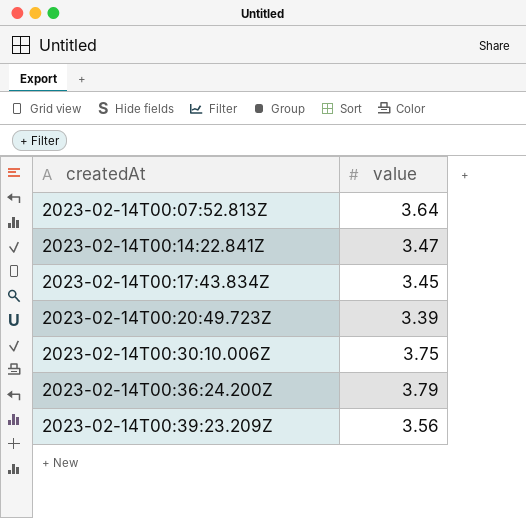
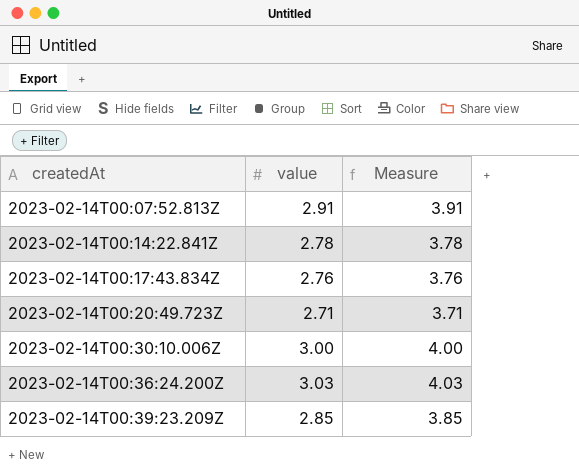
column Measure | formula: none -> [value] + 1
2023-02-14T00:07:52.813Z | value: 3.64 -> 2.91
2023-02-14T00:14:22.841Z | value: 3.47 -> 2.78
2023-02-14T00:17:43.834Z | value: 3.45 -> 2.76
2023-02-14T00:20:49.723Z | value: 3.39 -> 2.71
2023-02-14T00:30:10.006Z | value: 3.75 -> 3.00
2023-02-14T00:36:24.200Z | value: 3.79 -> 3.03
2023-02-14T00:39:23.209Z | value: 3.56 -> 2.85

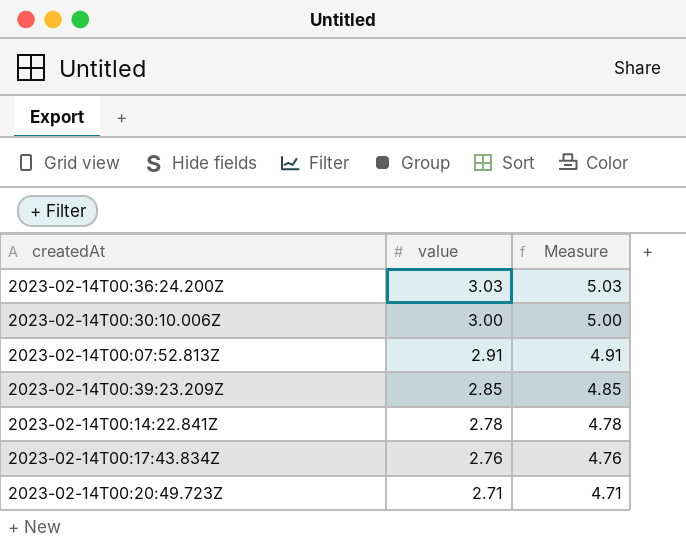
row order: createdAt ascending -> value descending
column Measure | formula: [value] + 1 -> [value] + 2

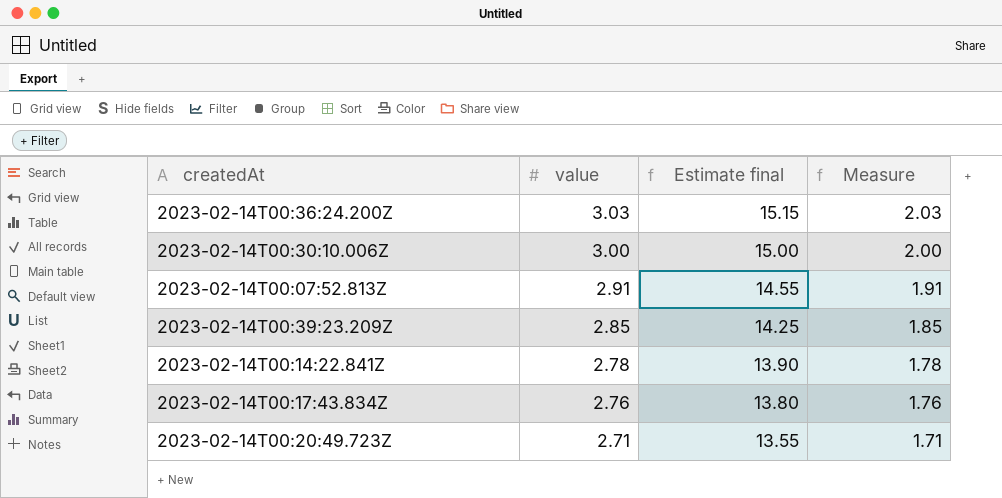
column Estimate final | formula: none -> [value] * 5
column Measure | formula: [value] + 2 -> [value] - 1

